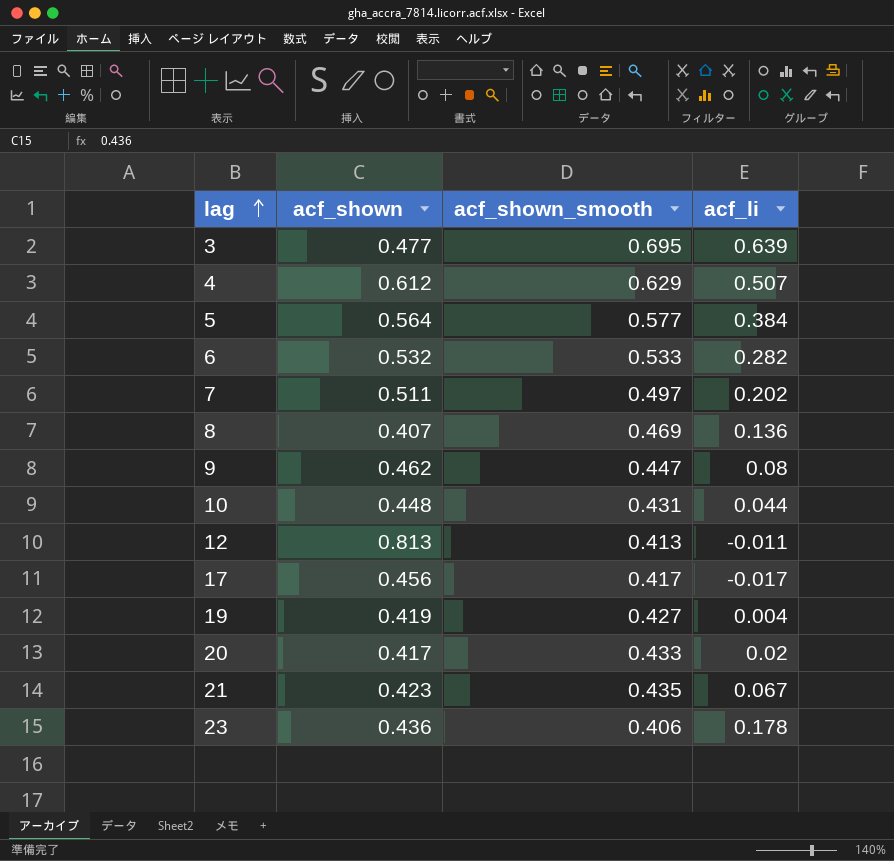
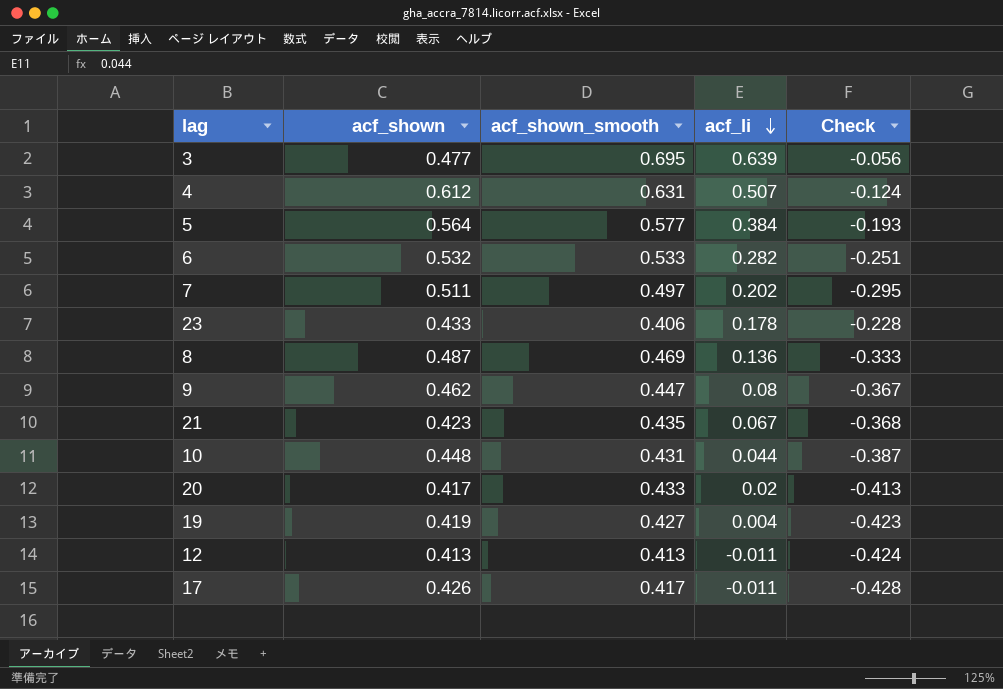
row order: lag ascending -> acf_li descending
column Check | formula: none -> [acf_li] - [acf_shown_smooth]
4 | acf_shown_smooth: 0.629 -> 0.631
23 | acf_shown: 0.436 -> 0.433
8 | acf_shown: 0.407 -> 0.487
12 | acf_shown: 0.813 -> 0.413
17 | acf_shown: 0.456 -> 0.426
17 | acf_li: -0.017 -> -0.011

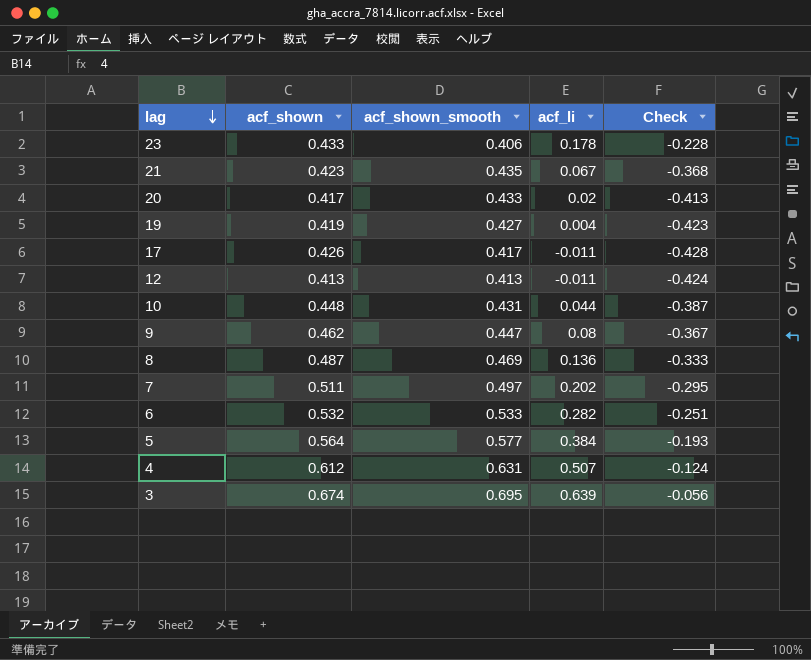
row order: acf_li descending -> lag descending
3 | acf_shown: 0.477 -> 0.674

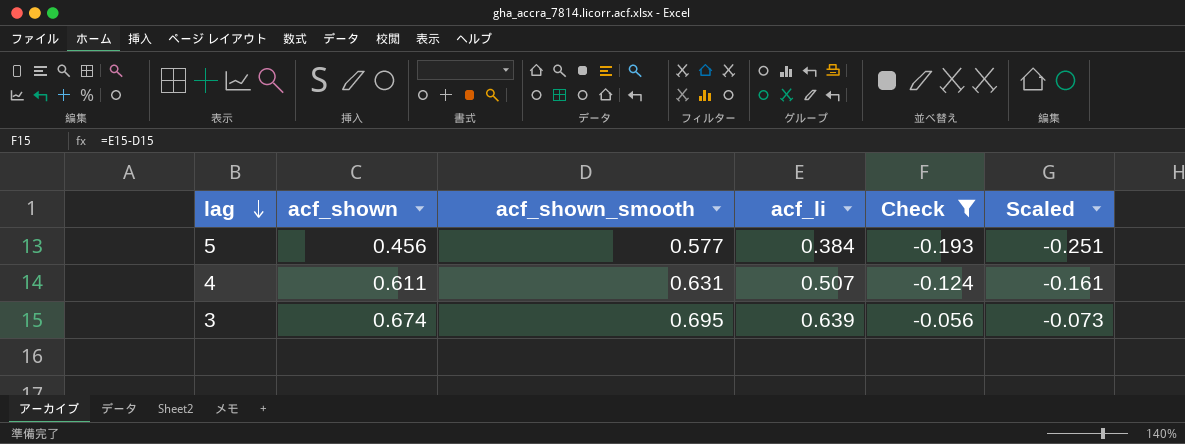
filter: none -> Check >= -0.193
column Scaled | formula: none -> [Check] * 1.3
5 | acf_shown: 0.564 -> 0.456
4 | acf_shown: 0.612 -> 0.611

